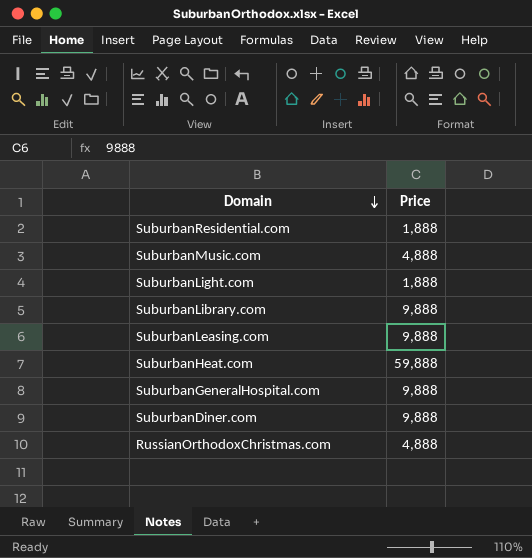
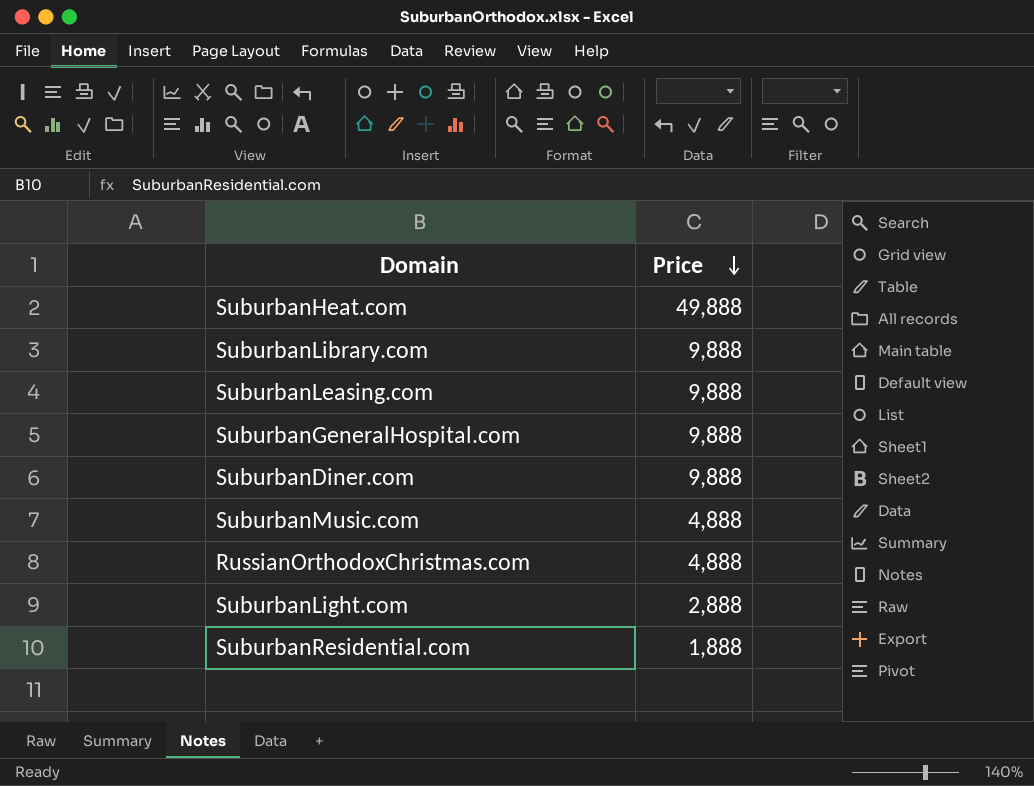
row order: Domain descending -> Price descending
SuburbanHeat.com | Price: 59,888 -> 49,888
SuburbanLight.com | Price: 1,888 -> 2,888

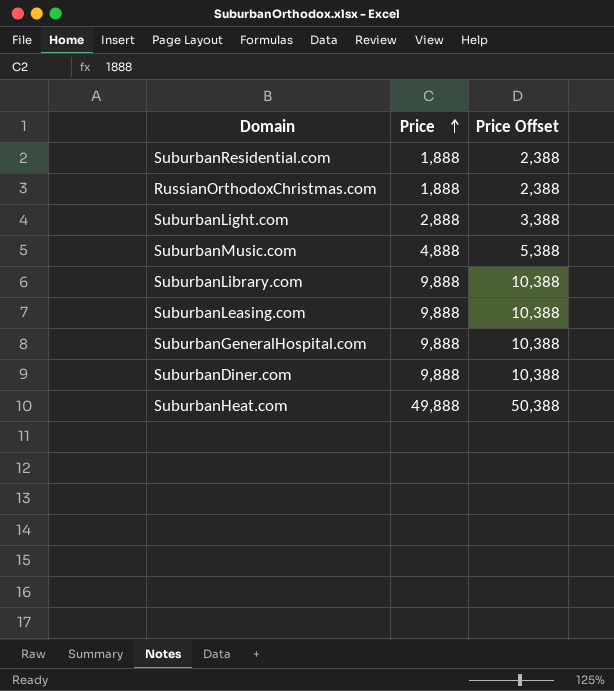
row order: Price descending -> Price ascending
column Price Offset | formula: none -> [Price] + 500
RussianOrthodoxChristmas.com | Price: 4,888 -> 1,888

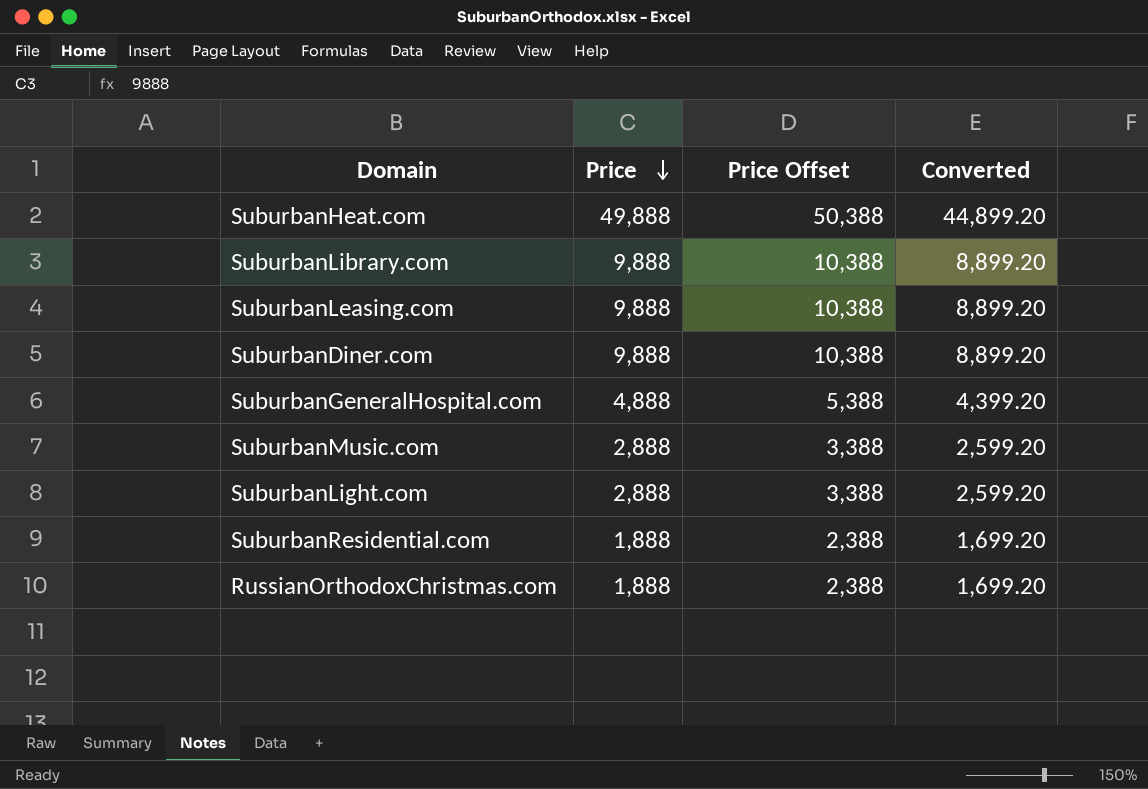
row order: Price ascending -> Price descending
column Converted | formula: none -> [Price] * 0.9
SuburbanGeneralHospital.com | Price: 9,888 -> 4,888
SuburbanGeneralHospital.com | Price Offset: 10,388 -> 5,388
SuburbanMusic.com | Price: 4,888 -> 2,888
SuburbanMusic.com | Price Offset: 5,388 -> 3,388

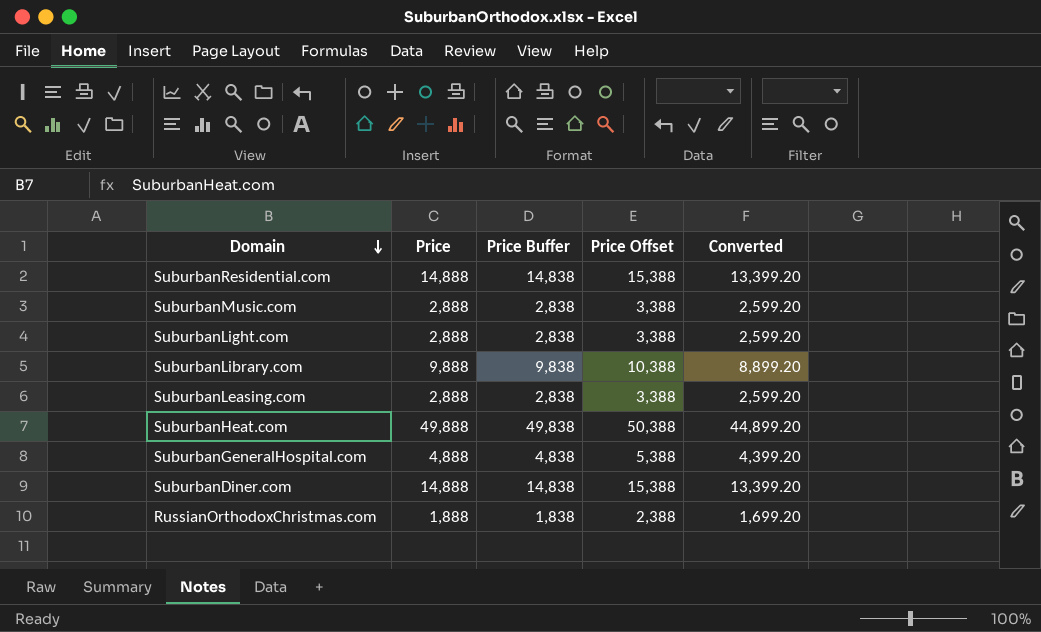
row order: Price descending -> Domain descending
column Price Buffer | formula: none -> [Price] - 50
SuburbanResidential.com | Price: 1,888 -> 14,888
SuburbanResidential.com | Price Offset: 2,388 -> 15,388
SuburbanResidential.com | Converted: 1,699.20 -> 13,399.20
SuburbanLeasing.com | Price: 9,888 -> 2,888
SuburbanLeasing.com | Price Offset: 10,388 -> 3,388
SuburbanLeasing.com | Converted: 8,899.20 -> 2,599.20
SuburbanDiner.com | Price: 9,888 -> 14,888
SuburbanDiner.com | Price Offset: 10,388 -> 15,388
SuburbanDiner.com | Converted: 8,899.20 -> 13,399.20

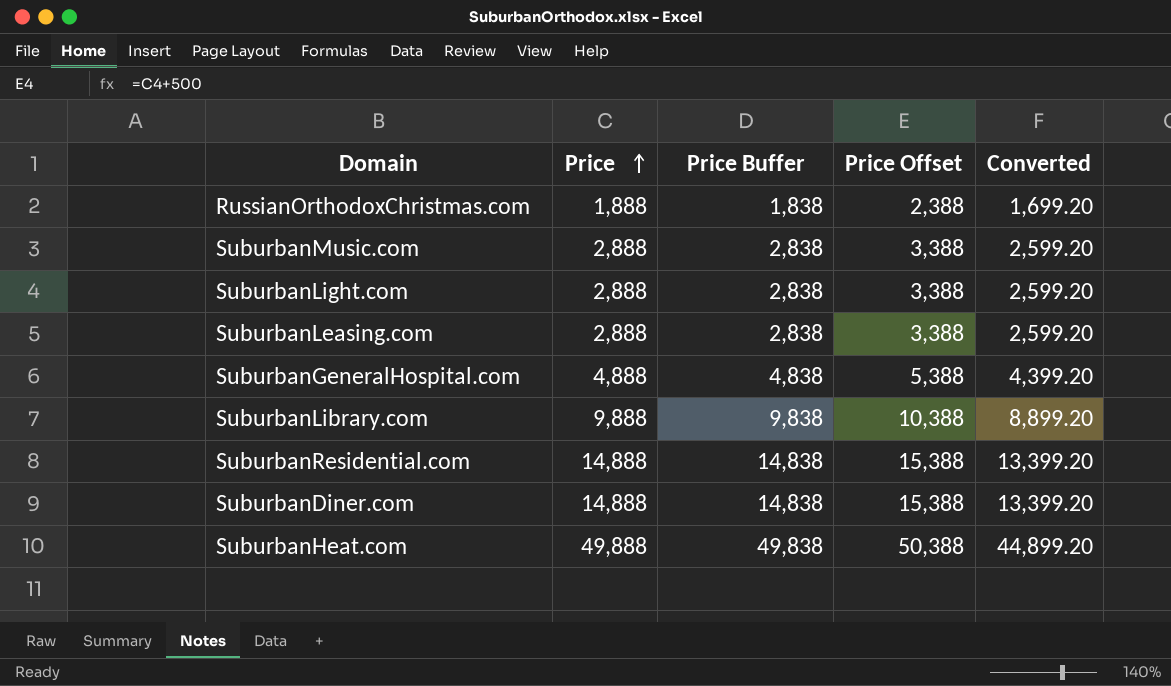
row order: Domain descending -> Price ascending

